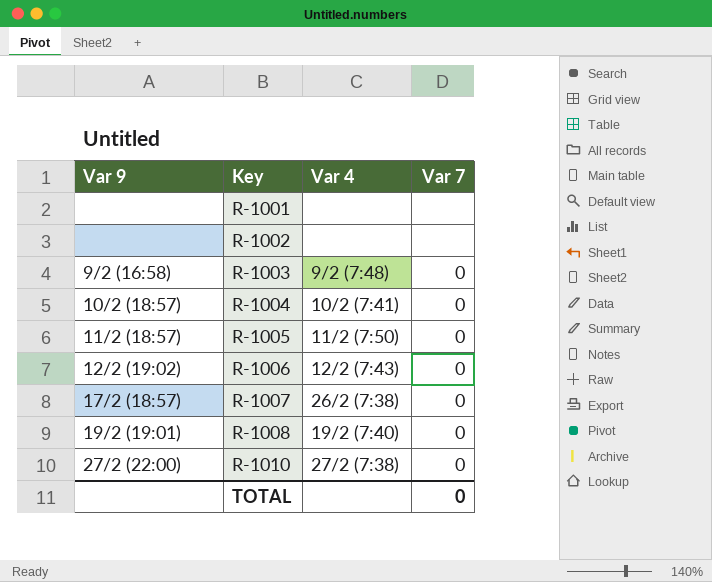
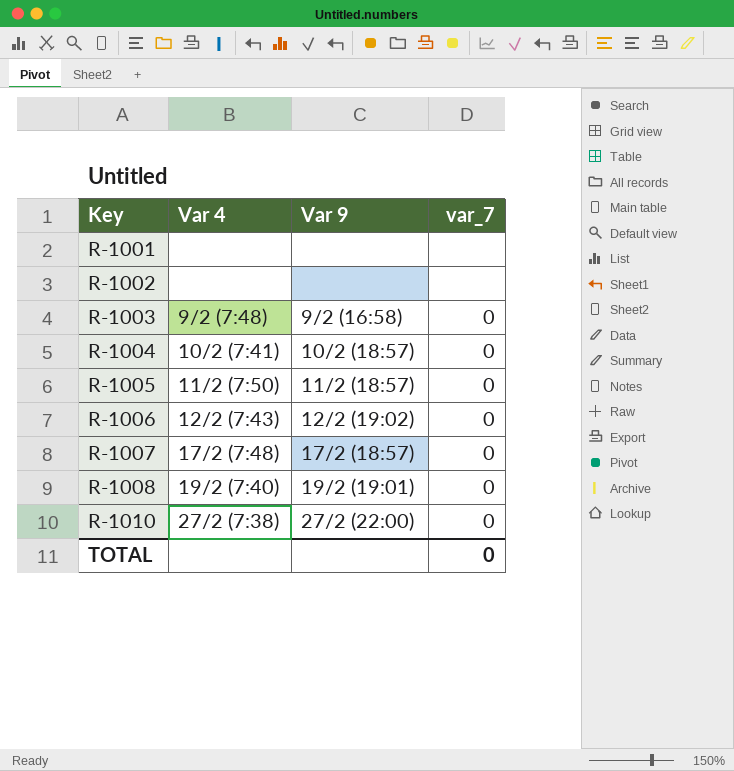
column Var 9 | position: 1 -> 3
column name: Var 7 -> var_7
R-1007 | Var 4: 26/2 (7:38) -> 17/2 (7:48)

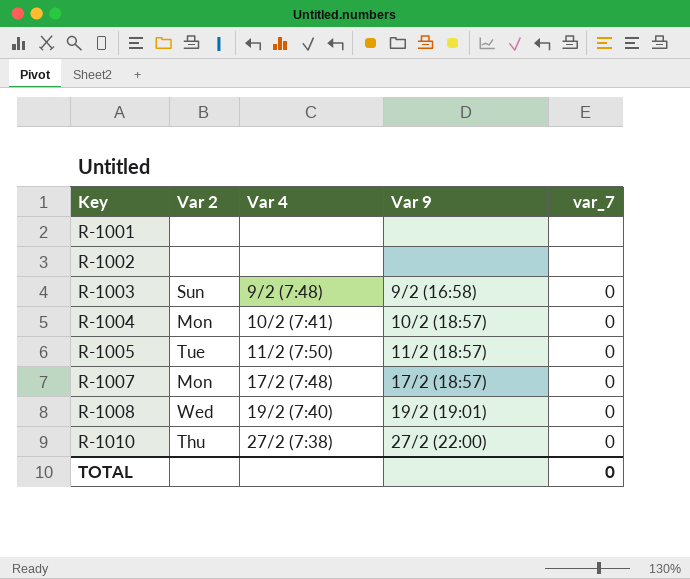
column Var 2 | position: none -> 2
row R-1006: 12/2 (7:43) | 12/2 (19:02) | 0 -> none

